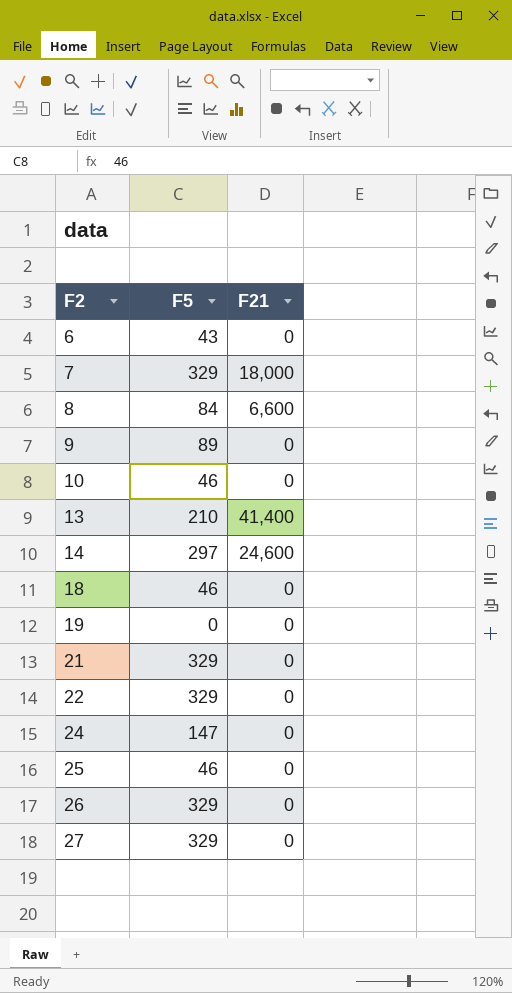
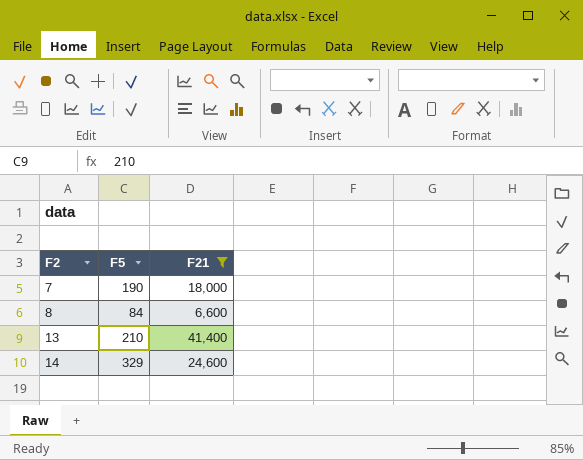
filter: none -> F21 != 0
7 | F5: 329 -> 190
14 | F5: 297 -> 329

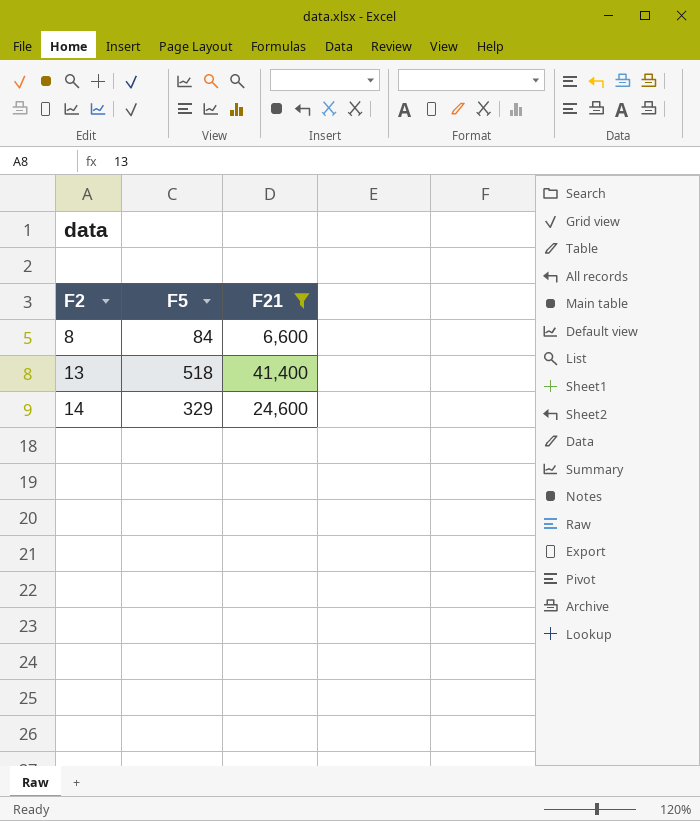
row 7: 190 | 18,000 -> none
13 | F5: 210 -> 518

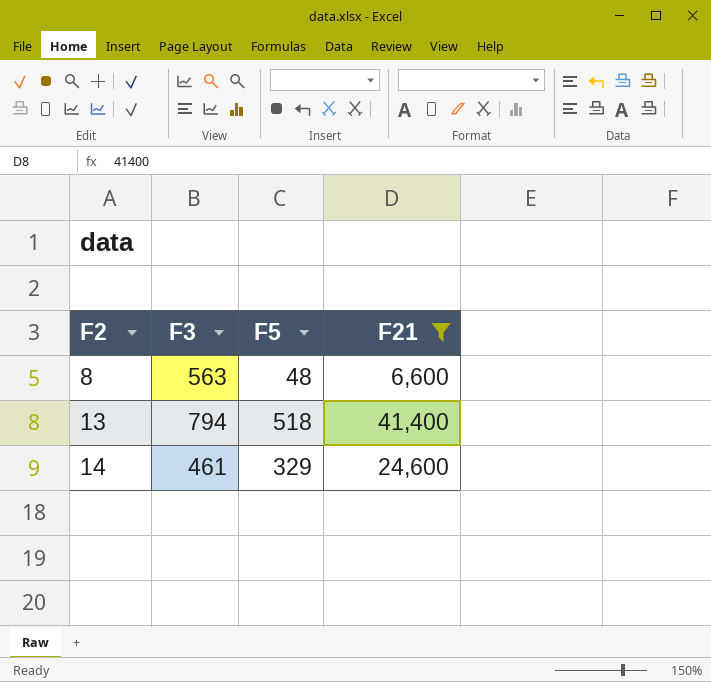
column F3 | position: none -> 2
8 | F5: 84 -> 48

